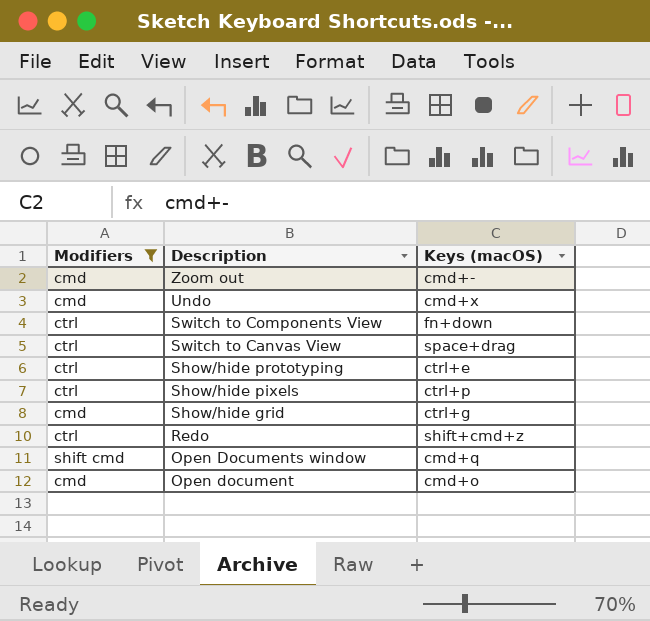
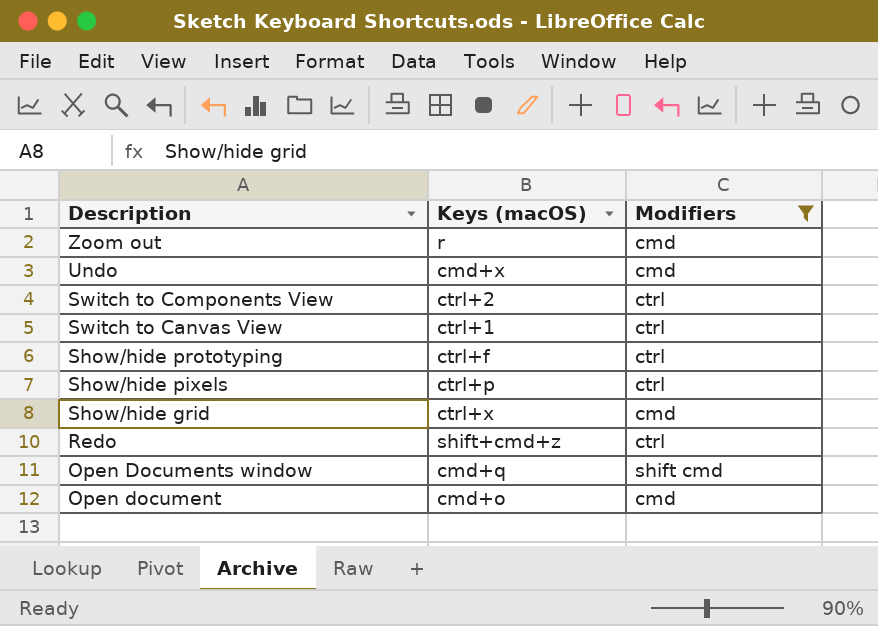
column Modifiers | position: 1 -> 3
Zoom out | Keys (macOS): cmd+- -> r
Switch to Components View | Keys (macOS): fn+down -> ctrl+2
Switch to Canvas View | Keys (macOS): space+drag -> ctrl+1
Show/hide prototyping | Keys (macOS): ctrl+e -> ctrl+f
Show/hide grid | Keys (macOS): ctrl+g -> ctrl+x

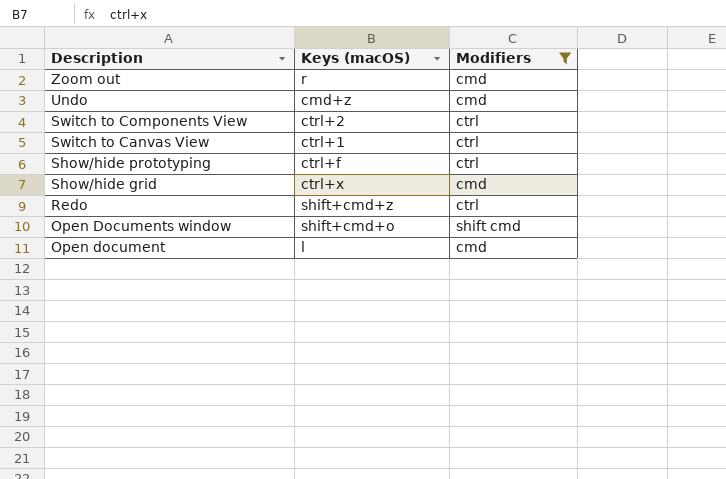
row Show/hide pixels: ctrl+p | ctrl -> none
Undo | Keys (macOS): cmd+x -> cmd+z
Open Documents window | Keys (macOS): cmd+q -> shift+cmd+o
Open document | Keys (macOS): cmd+o -> l

